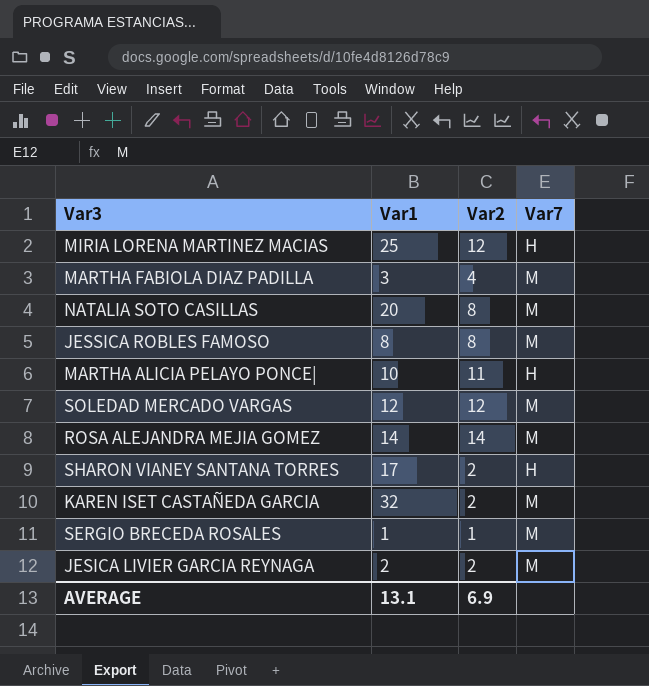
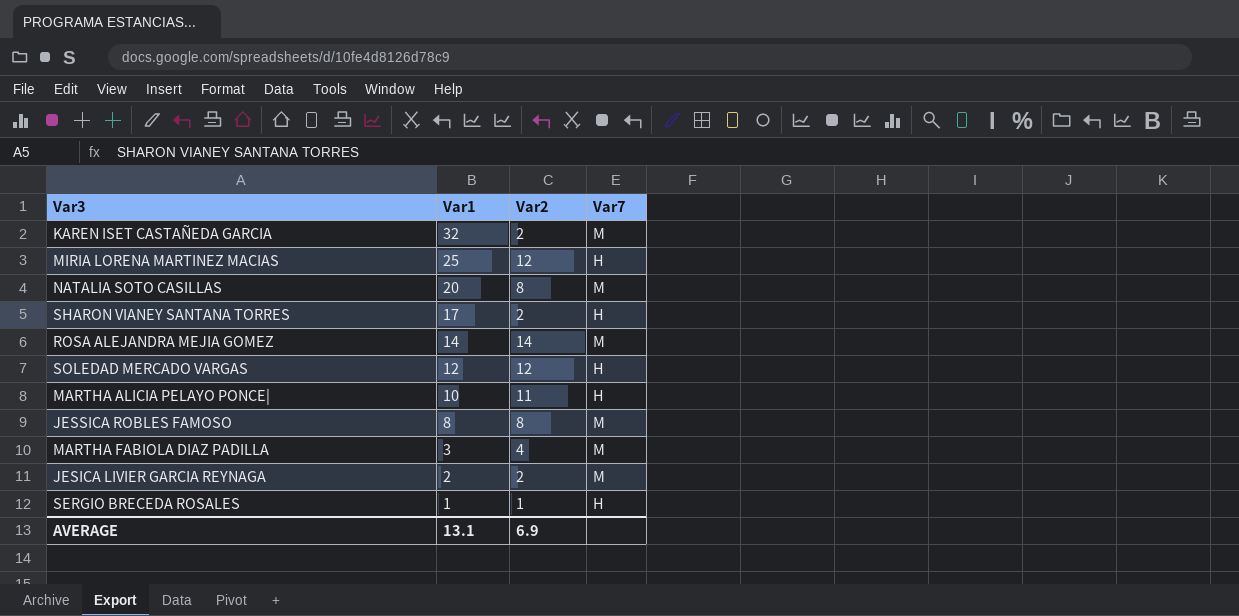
row order: none -> Var1 descending
SOLEDAD MERCADO VARGAS | Var7: M -> H
SERGIO BRECEDA ROSALES | Var7: M -> H

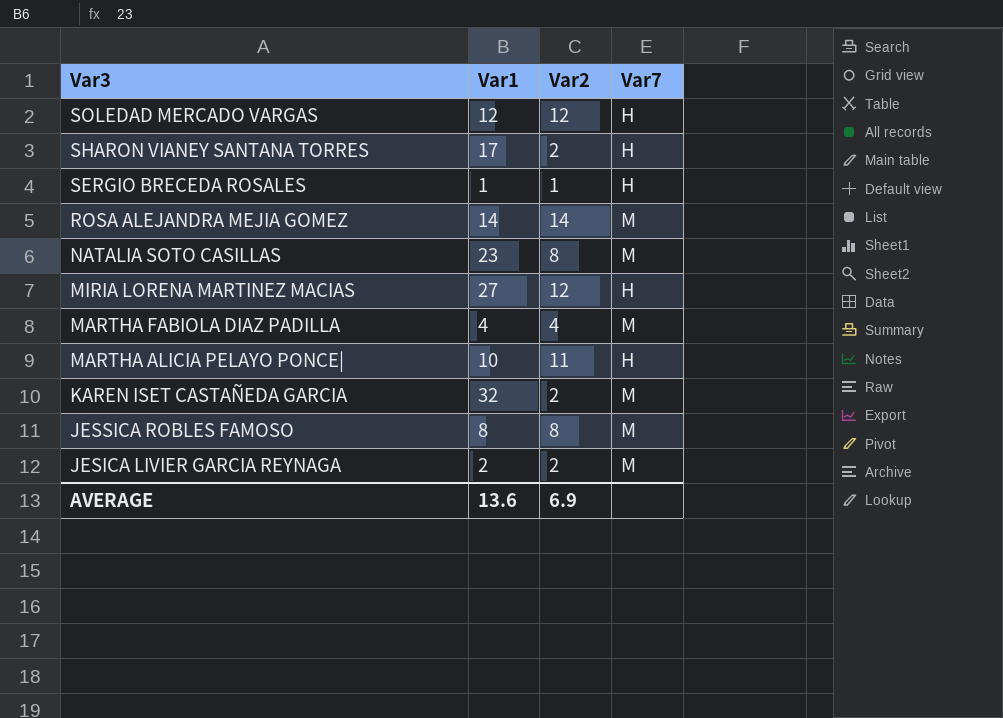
row order: Var1 descending -> Var3 descending
NATALIA SOTO CASILLAS | Var1: 20 -> 23
MIRIA LORENA MARTINEZ MACIAS | Var1: 25 -> 27
MARTHA FABIOLA DIAZ PADILLA | Var1: 3 -> 4
AVERAGE | Var1: 13.1 -> 13.6

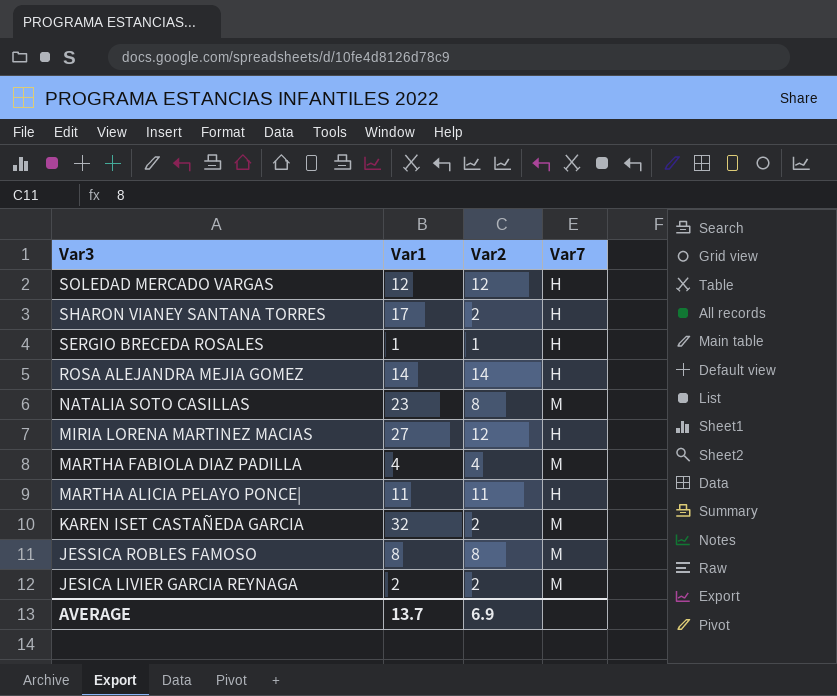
ROSA ALEJANDRA MEJIA GOMEZ | Var7: M -> H
MARTHA ALICIA PELAYO PONCE| | Var1: 10 -> 11
AVERAGE | Var1: 13.6 -> 13.7

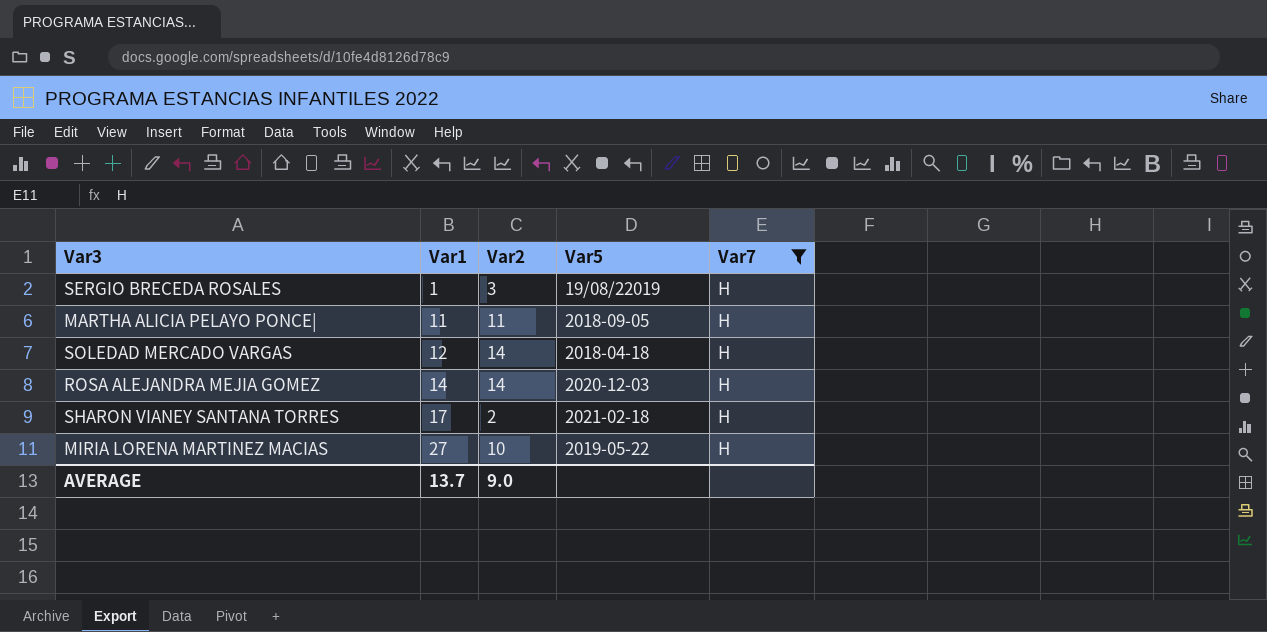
filter: none -> Var7 = H
row order: Var3 descending -> Var1 ascending
column Var5 | position: none -> 4
SERGIO BRECEDA ROSALES | Var2: 1 -> 3
SOLEDAD MERCADO VARGAS | Var2: 12 -> 14
MIRIA LORENA MARTINEZ MACIAS | Var2: 12 -> 10
AVERAGE | Var2: 6.9 -> 9.0

